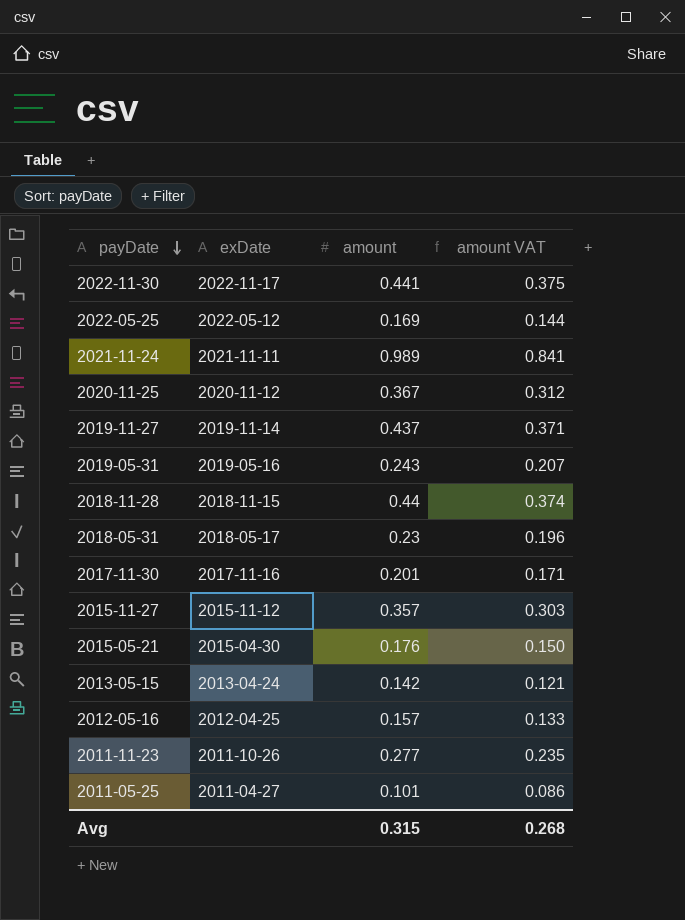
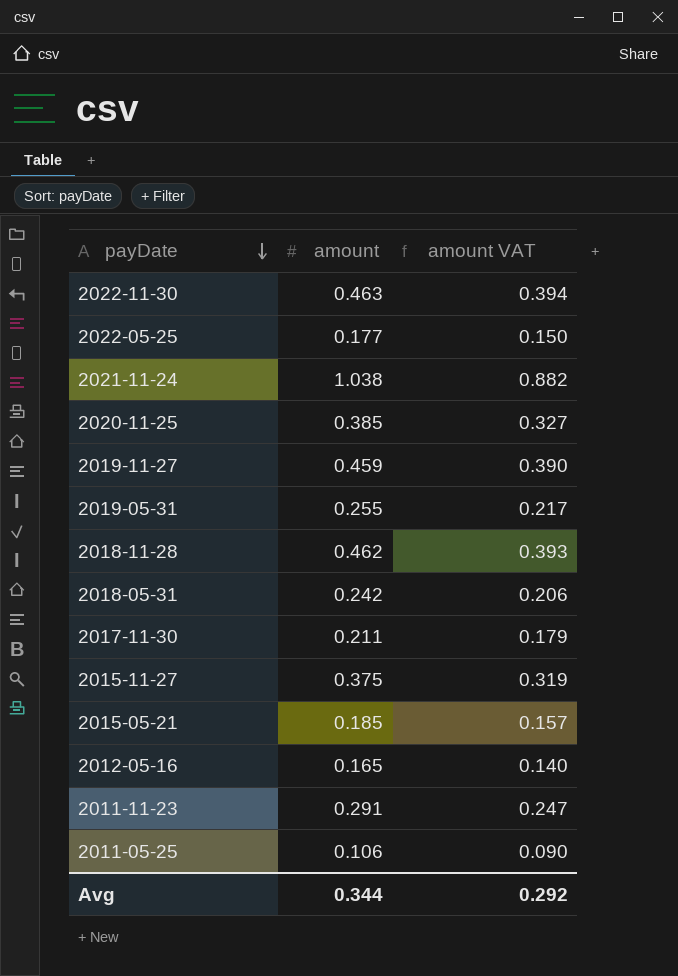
column exDate | position: 2 -> none
row 2013-05-15: 2013-04-24 | 0.142 | 0.121 -> none
2022-11-30 | amount: 0.441 -> 0.463
2022-11-30 | amount VAT: 0.375 -> 0.394
2022-05-25 | amount: 0.169 -> 0.177
2022-05-25 | amount VAT: 0.144 -> 0.150
2021-11-24 | amount: 0.989 -> 1.038
2021-11-24 | amount VAT: 0.841 -> 0.882
2020-11-25 | amount: 0.367 -> 0.385
2020-11-25 | amount VAT: 0.312 -> 0.327
2019-11-27 | amount: 0.437 -> 0.459
2019-11-27 | amount VAT: 0.371 -> 0.390
2019-05-31 | amount: 0.243 -> 0.255
2019-05-31 | amount VAT: 0.207 -> 0.217
2018-11-28 | amount: 0.44 -> 0.462
2018-11-28 | amount VAT: 0.374 -> 0.393
2018-05-31 | amount: 0.23 -> 0.242
2018-05-31 | amount VAT: 0.196 -> 0.206
2017-11-30 | amount: 0.201 -> 0.211
2017-11-30 | amount VAT: 0.171 -> 0.179
2015-11-27 | amount: 0.357 -> 0.375
2015-11-27 | amount VAT: 0.303 -> 0.319
2015-05-21 | amount: 0.176 -> 0.185
2015-05-21 | amount VAT: 0.150 -> 0.157
2012-05-16 | amount: 0.157 -> 0.165
2012-05-16 | amount VAT: 0.133 -> 0.140
2011-11-23 | amount: 0.277 -> 0.291
2011-11-23 | amount VAT: 0.235 -> 0.247
2011-05-25 | amount: 0.101 -> 0.106
2011-05-25 | amount VAT: 0.086 -> 0.090
Avg | amount: 0.315 -> 0.344
Avg | amount VAT: 0.268 -> 0.292

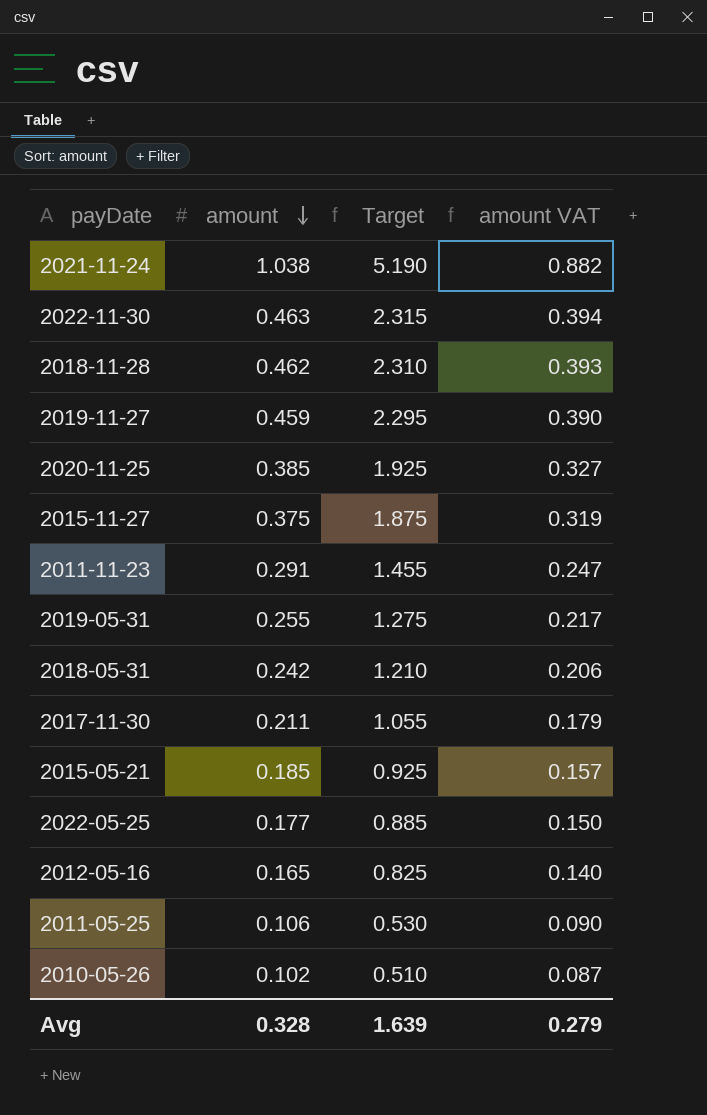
row order: payDate descending -> amount descending
column Target | formula: none -> [amount] * 5
row 2010-05-26: none -> 0.102 | 0.510 | 0.087
Avg | amount: 0.344 -> 0.328
Avg | amount VAT: 0.292 -> 0.279

